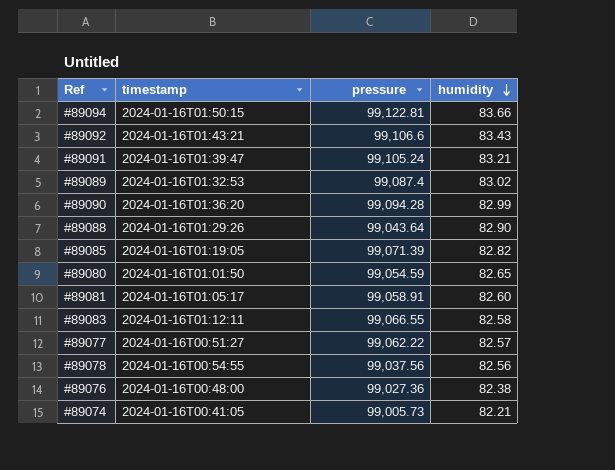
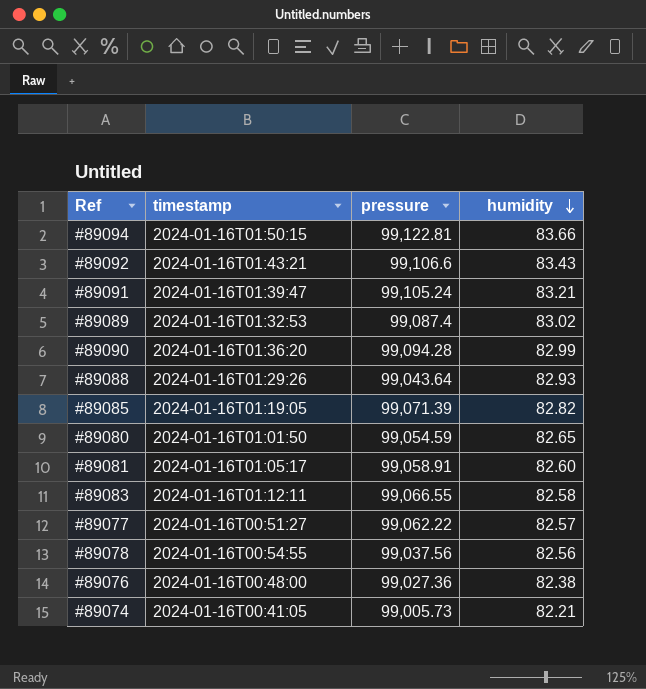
#89088 | humidity: 82.90 -> 82.93

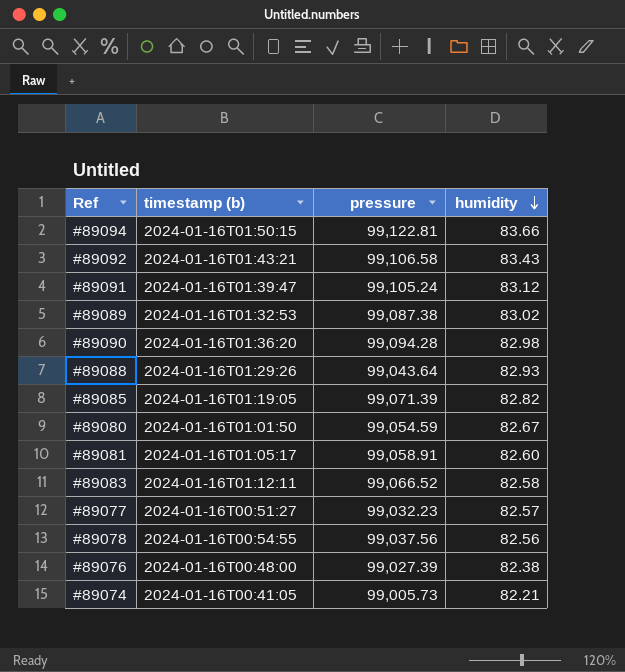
column name: timestamp -> timestamp (b)
#89092 | pressure: 99,106.6 -> 99,106.58
#89091 | humidity: 83.21 -> 83.12
#89089 | pressure: 99,087.4 -> 99,087.38
#89090 | humidity: 82.99 -> 82.98
#89080 | humidity: 82.65 -> 82.67
#89083 | pressure: 99,066.55 -> 99,066.52
#89077 | pressure: 99,062.22 -> 99,032.23
#89076 | pressure: 99,027.36 -> 99,027.39

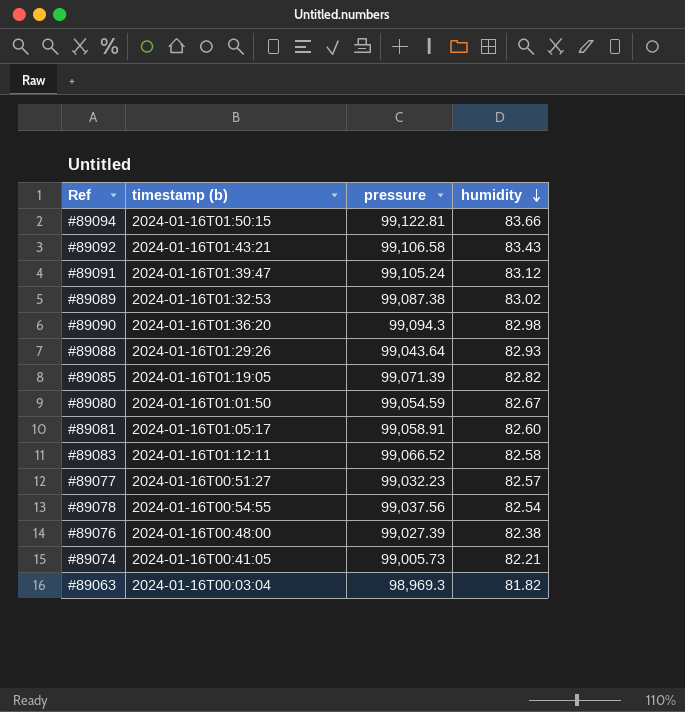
#89090 | pressure: 99,094.28 -> 99,094.3
#89078 | humidity: 82.56 -> 82.54
row #89063: none -> 2024-01-16T00:03:04 | 98,969.3 | 81.82

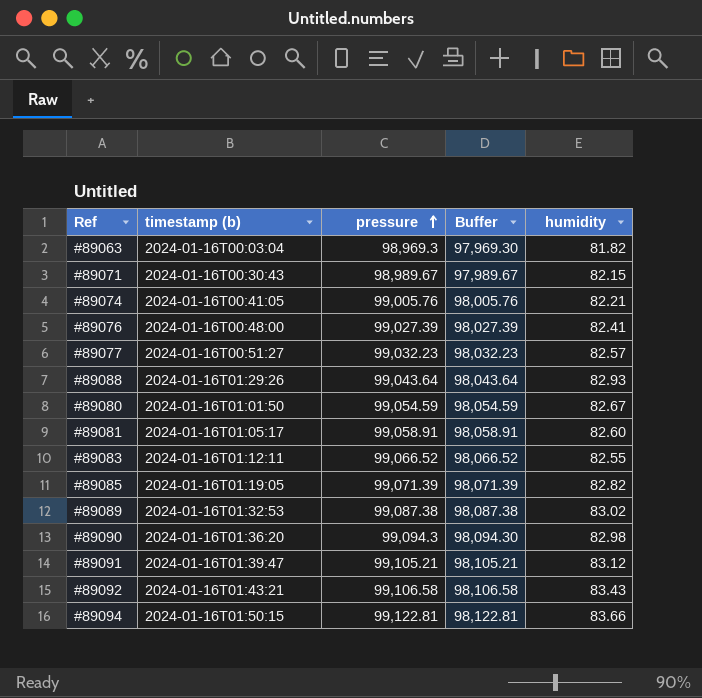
row order: humidity descending -> pressure ascending
column Buffer | formula: none -> [pressure] - 1000
row #89078: 2024-01-16T00:54:55 | 99,037.56 | 82.54 -> none
row #89071: none -> 2024-01-16T00:30:43 | 98,989.67 | 97,989.67 | 82.15
#89074 | pressure: 99,005.73 -> 99,005.76
#89076 | humidity: 82.38 -> 82.41
#89083 | humidity: 82.58 -> 82.55
#89091 | pressure: 99,105.24 -> 99,105.21

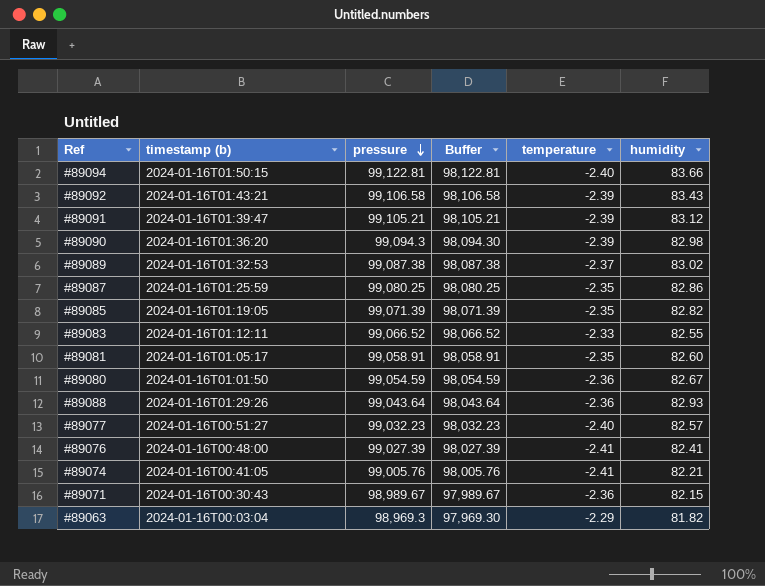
row order: pressure ascending -> pressure descending
column temperature | position: none -> 5
row #89087: none -> 2024-01-16T01:25:59 | 99,080.25 | 98,080.25 | -2.35 | 82.86

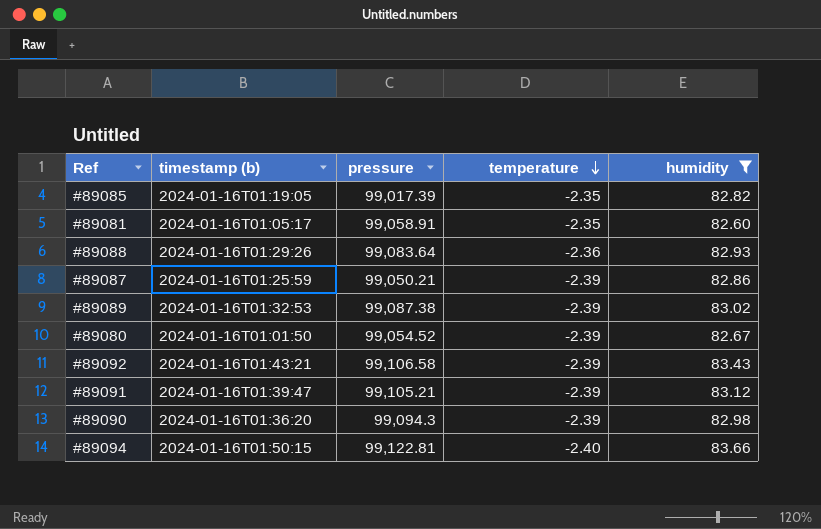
filter: none -> humidity >= 82.60
row order: pressure descending -> temperature descending
column Buffer | formula: [pressure] - 1000 -> none
#89085 | pressure: 99,071.39 -> 99,017.39
#89088 | pressure: 99,043.64 -> 99,083.64
#89087 | pressure: 99,080.25 -> 99,050.21
#89087 | temperature: -2.35 -> -2.39
#89089 | temperature: -2.37 -> -2.39
#89080 | pressure: 99,054.59 -> 99,054.52
#89080 | temperature: -2.36 -> -2.39

